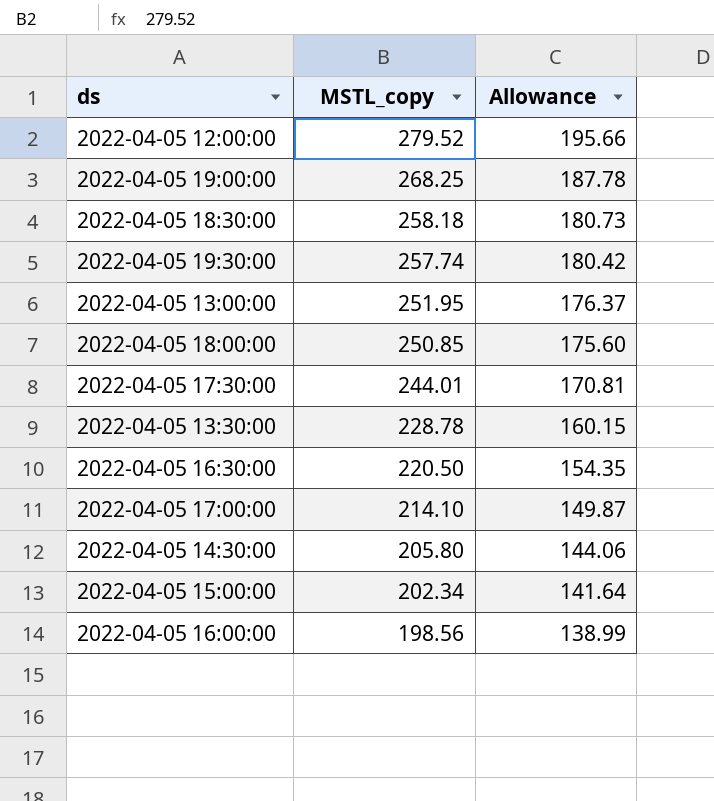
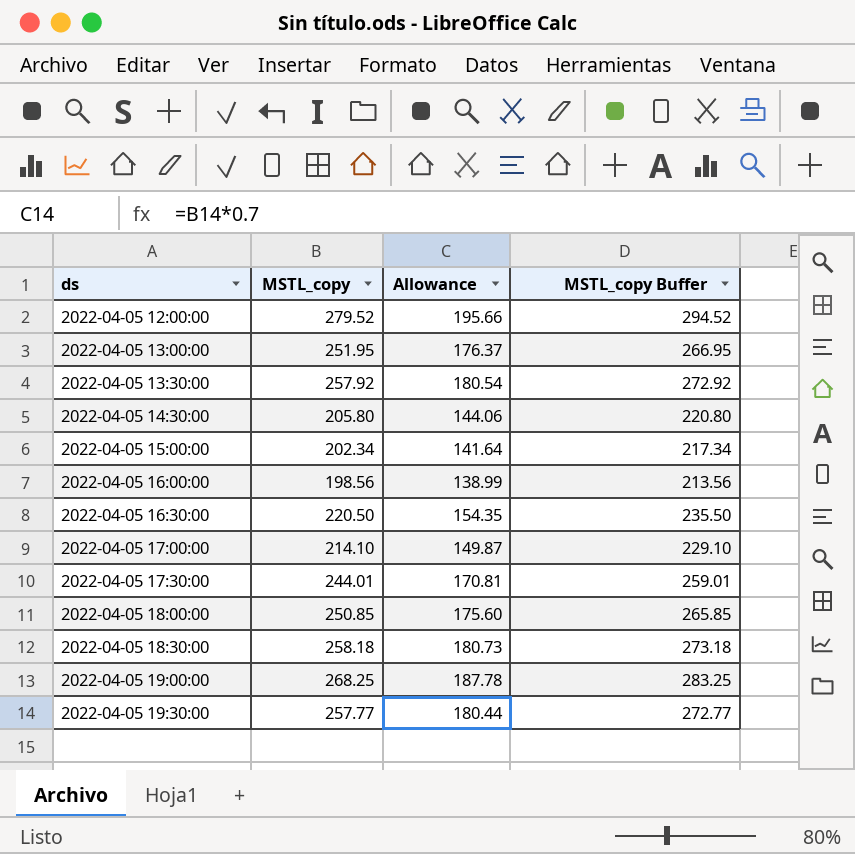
row order: MSTL_copy descending -> ds ascending
column MSTL_copy Buffer | formula: none -> [MSTL_copy] + 15
2022-04-05 13:30:00 | MSTL_copy: 228.78 -> 257.92
2022-04-05 13:30:00 | Allowance: 160.15 -> 180.54
2022-04-05 19:30:00 | MSTL_copy: 257.74 -> 257.77
2022-04-05 19:30:00 | Allowance: 180.42 -> 180.44

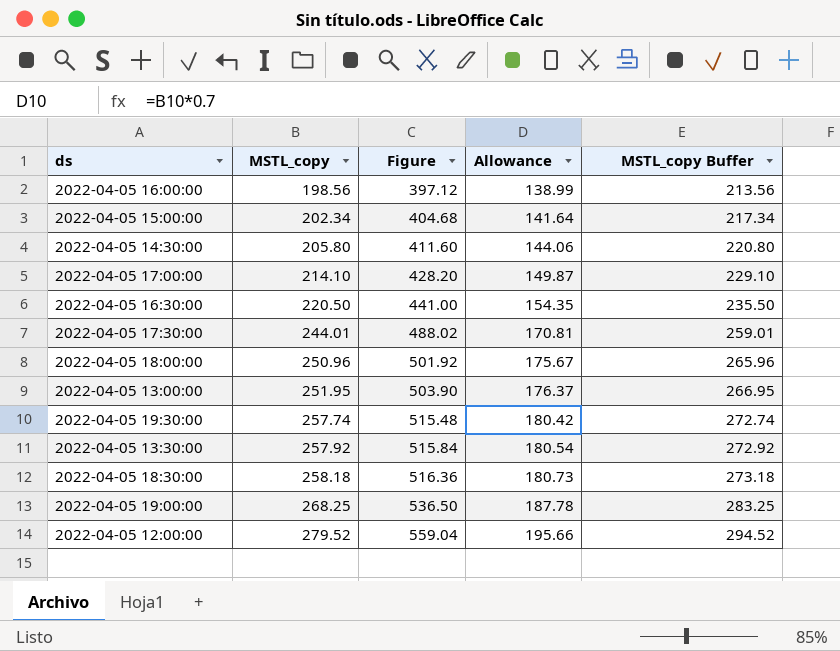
row order: ds ascending -> MSTL_copy ascending
column Figure | formula: none -> [MSTL_copy] * 2
2022-04-05 18:00:00 | MSTL_copy: 250.85 -> 250.96
2022-04-05 18:00:00 | Allowance: 175.60 -> 175.67
2022-04-05 18:00:00 | MSTL_copy Buffer: 265.85 -> 265.96
2022-04-05 19:30:00 | MSTL_copy: 257.77 -> 257.74
2022-04-05 19:30:00 | Allowance: 180.44 -> 180.42
2022-04-05 19:30:00 | MSTL_copy Buffer: 272.77 -> 272.74

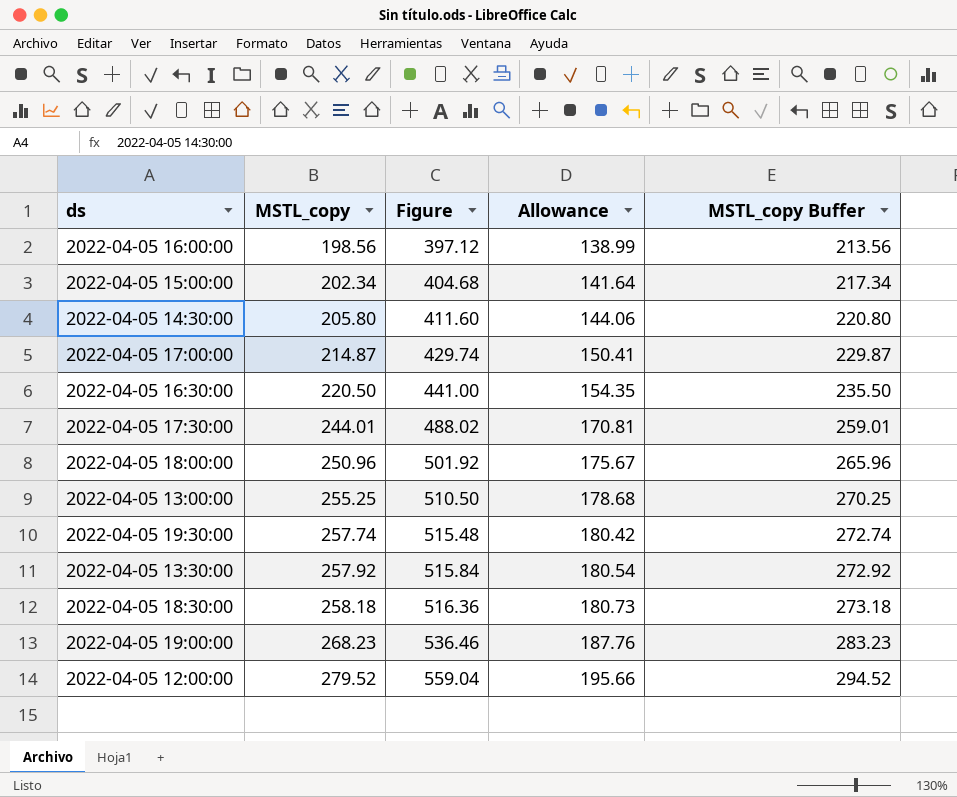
2022-04-05 17:00:00 | MSTL_copy: 214.10 -> 214.87
2022-04-05 17:00:00 | Figure: 428.20 -> 429.74
2022-04-05 17:00:00 | Allowance: 149.87 -> 150.41
2022-04-05 17:00:00 | MSTL_copy Buffer: 229.10 -> 229.87
2022-04-05 13:00:00 | MSTL_copy: 251.95 -> 255.25
2022-04-05 13:00:00 | Figure: 503.90 -> 510.50
2022-04-05 13:00:00 | Allowance: 176.37 -> 178.68
2022-04-05 13:00:00 | MSTL_copy Buffer: 266.95 -> 270.25
2022-04-05 19:00:00 | MSTL_copy: 268.25 -> 268.23
2022-04-05 19:00:00 | Figure: 536.50 -> 536.46
2022-04-05 19:00:00 | Allowance: 187.78 -> 187.76
2022-04-05 19:00:00 | MSTL_copy Buffer: 283.25 -> 283.23

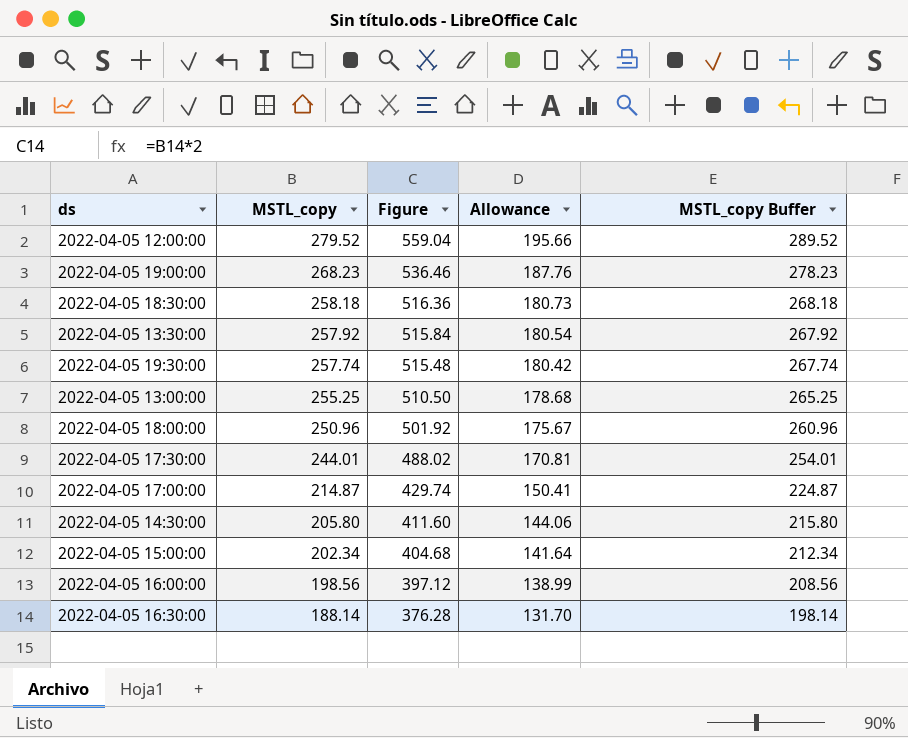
row order: MSTL_copy ascending -> MSTL_copy descending
column MSTL_copy Buffer | formula: [MSTL_copy] + 15 -> [MSTL_copy] + 10
2022-04-05 16:30:00 | MSTL_copy: 220.50 -> 188.14
2022-04-05 16:30:00 | Figure: 441.00 -> 376.28
2022-04-05 16:30:00 | Allowance: 154.35 -> 131.70

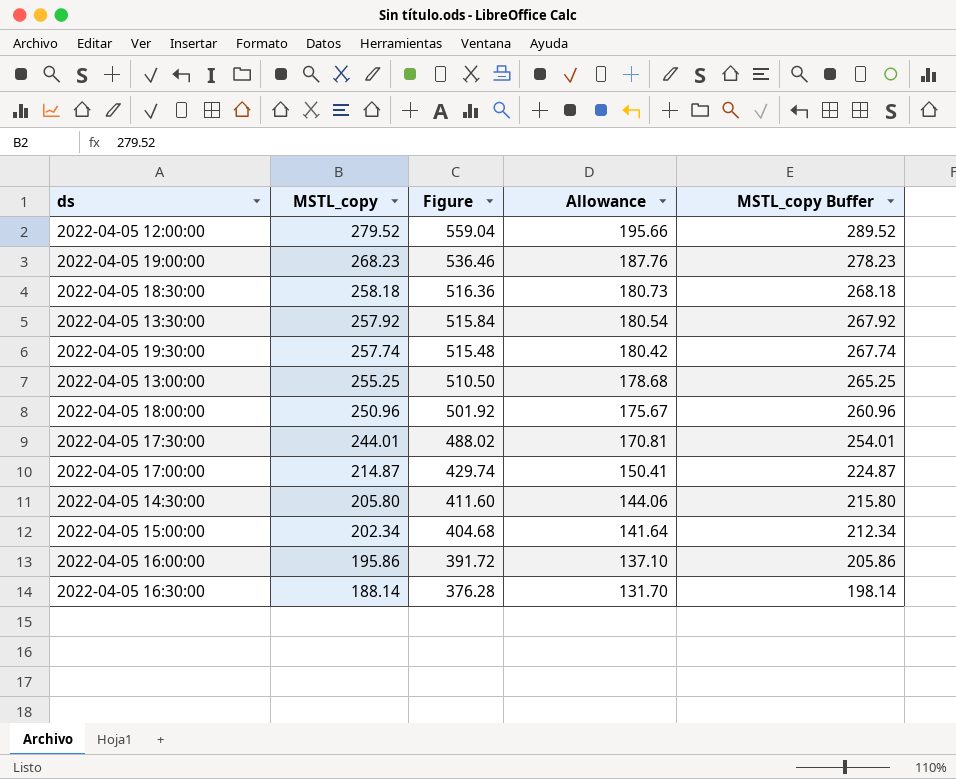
2022-04-05 16:00:00 | MSTL_copy: 198.56 -> 195.86
2022-04-05 16:00:00 | Figure: 397.12 -> 391.72
2022-04-05 16:00:00 | Allowance: 138.99 -> 137.10
2022-04-05 16:00:00 | MSTL_copy Buffer: 208.56 -> 205.86

